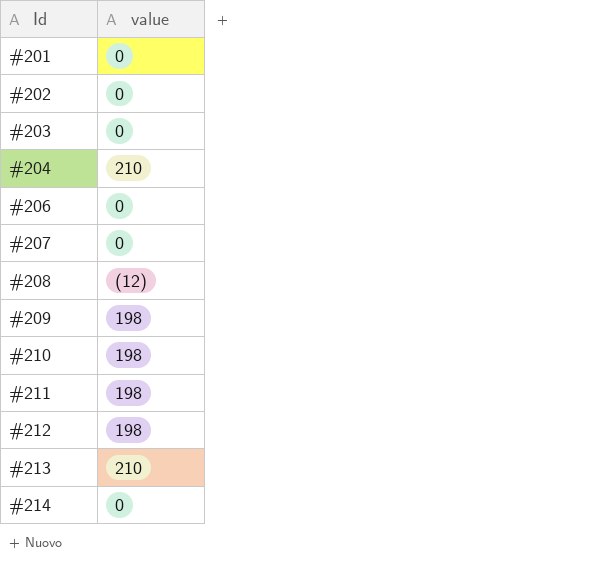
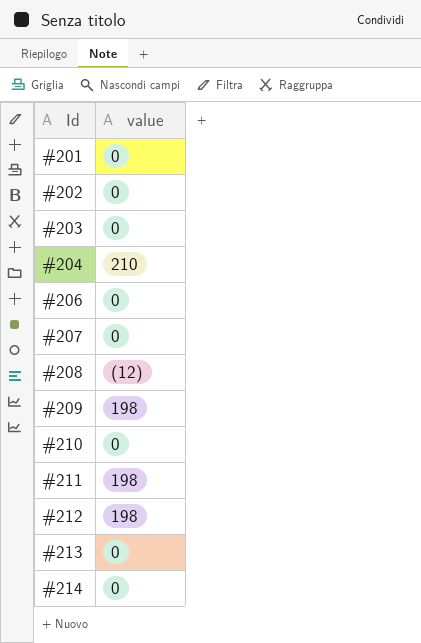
#210 | value: 198 -> 0
#213 | value: 210 -> 0

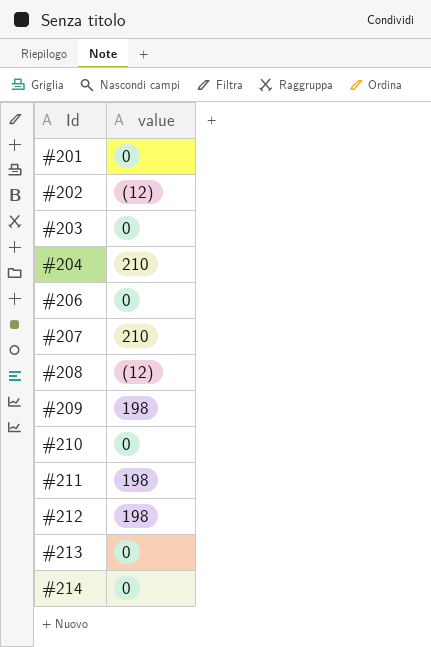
#202 | value: 0 -> (12)
#207 | value: 0 -> 210

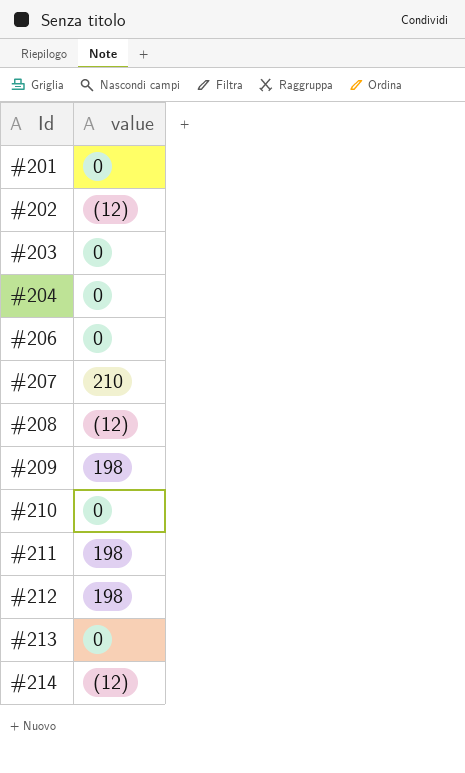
#204 | value: 210 -> 0
#214 | value: 0 -> (12)

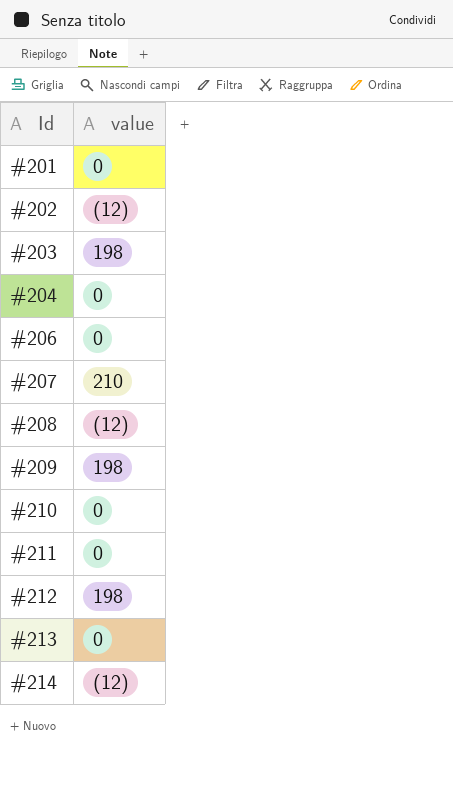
#203 | value: 0 -> 198
#211 | value: 198 -> 0

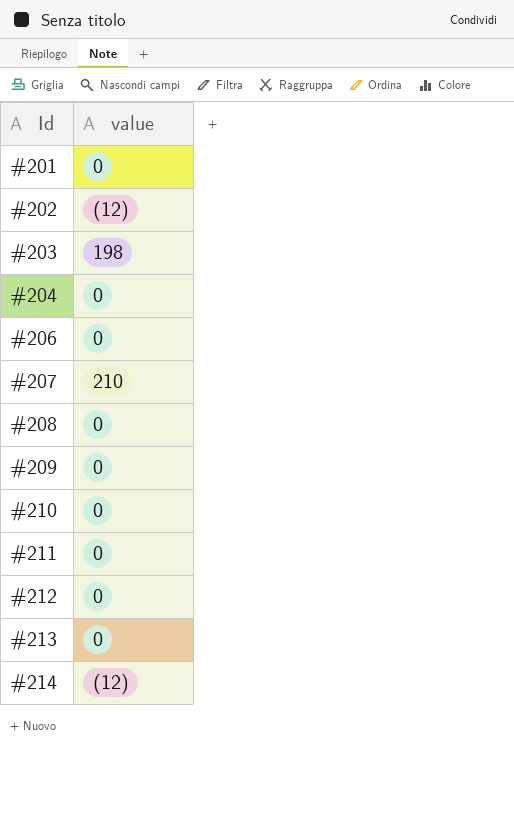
#208 | value: (12) -> 0
#209 | value: 198 -> 0
#212 | value: 198 -> 0

